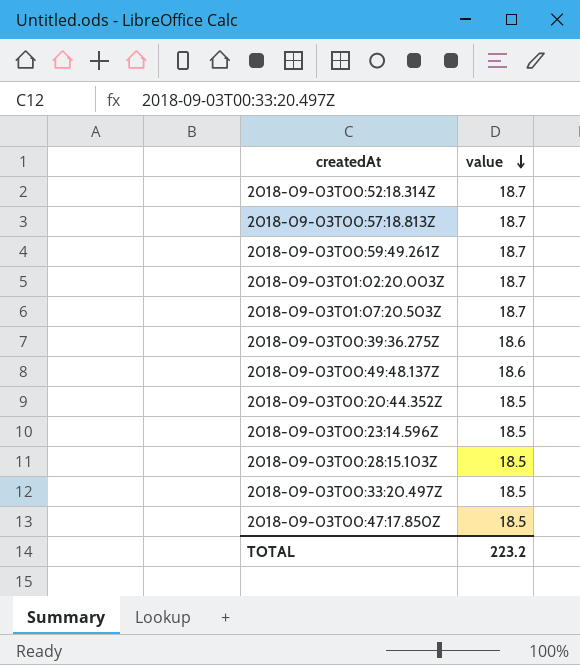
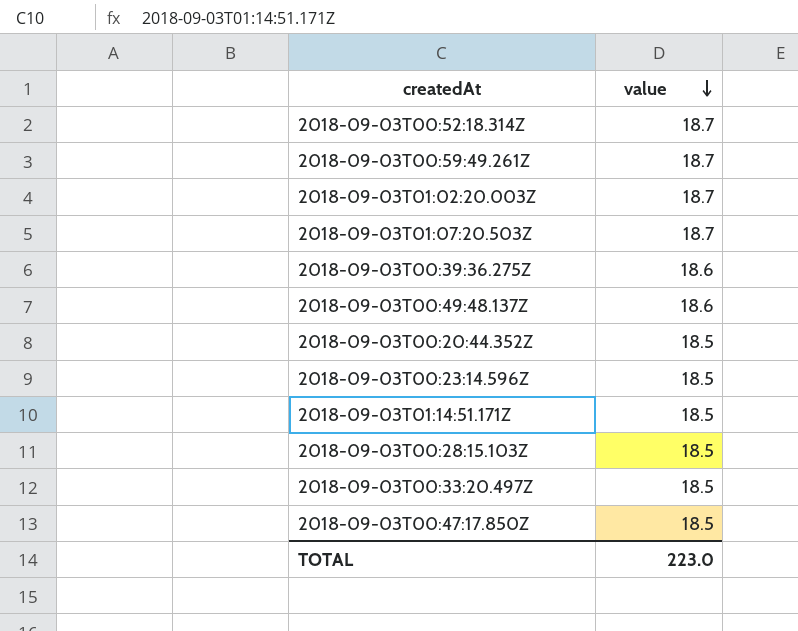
row 2018-09-03T00:57:18.813Z: 18.7 -> none
row 2018-09-03T01:14:51.171Z: none -> 18.5
TOTAL | value: 223.2 -> 223.0

